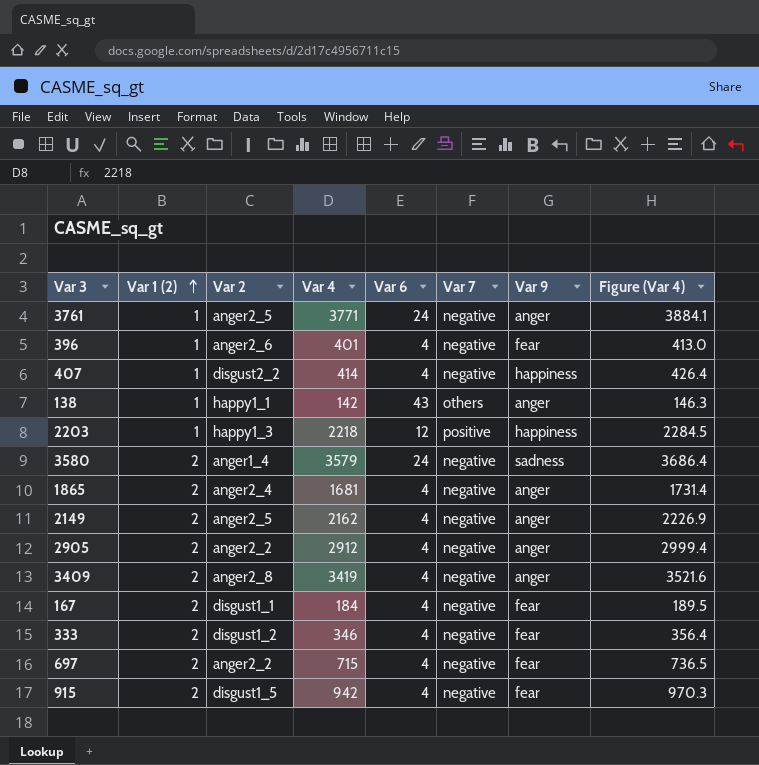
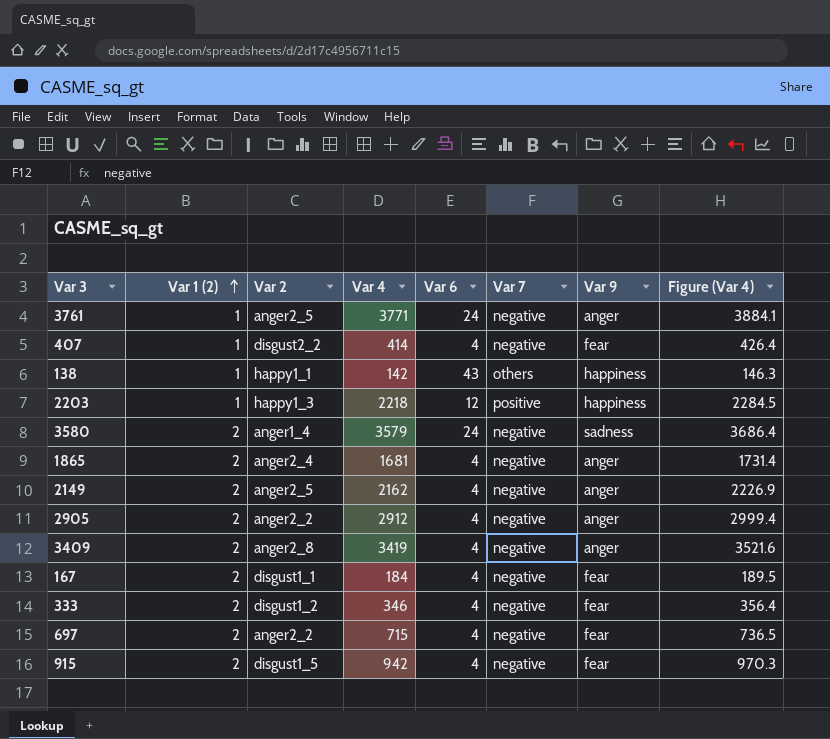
row 396: 1 | anger2_6 | 401 | 4 | negative | fear | 413.0 -> none
407 | Var 9: happiness -> fear
138 | Var 9: anger -> happiness

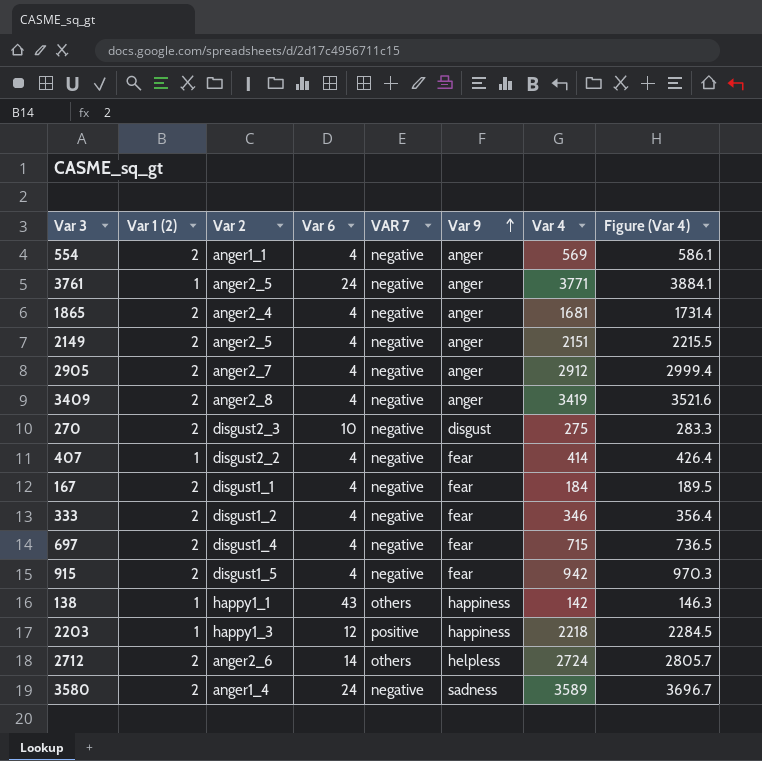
row order: Var 1 (2) ascending -> Var 9 ascending
column name: Var 7 -> VAR 7
column Var 4 | position: 4 -> 7
row 554: none -> 2 | anger1_1 | 4 | negative | anger | 569 | 586.1
2149 | Var 4: 2162 -> 2151
2149 | Figure (Var 4): 2226.9 -> 2215.5
2905 | Var 2: anger2_2 -> anger2_7
row 270: none -> 2 | disgust2_3 | 10 | negative | disgust | 275 | 283.3
697 | Var 2: anger2_2 -> disgust1_4
row 2712: none -> 2 | anger2_6 | 14 | others | helpless | 2724 | 2805.7
3580 | Var 4: 3579 -> 3589
3580 | Figure (Var 4): 3686.4 -> 3696.7

